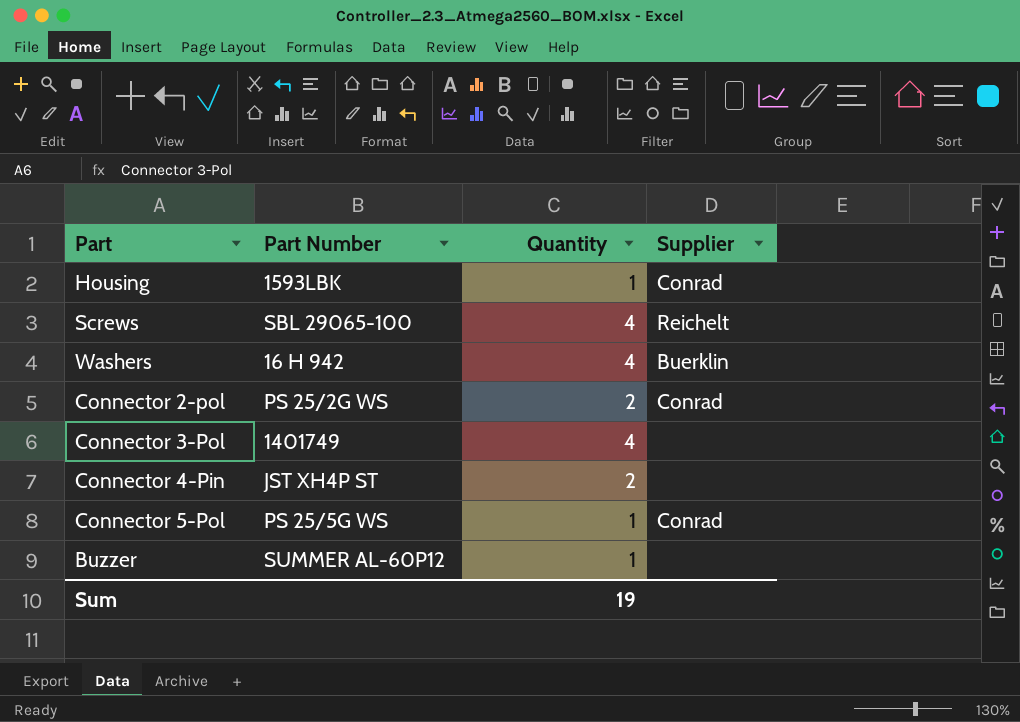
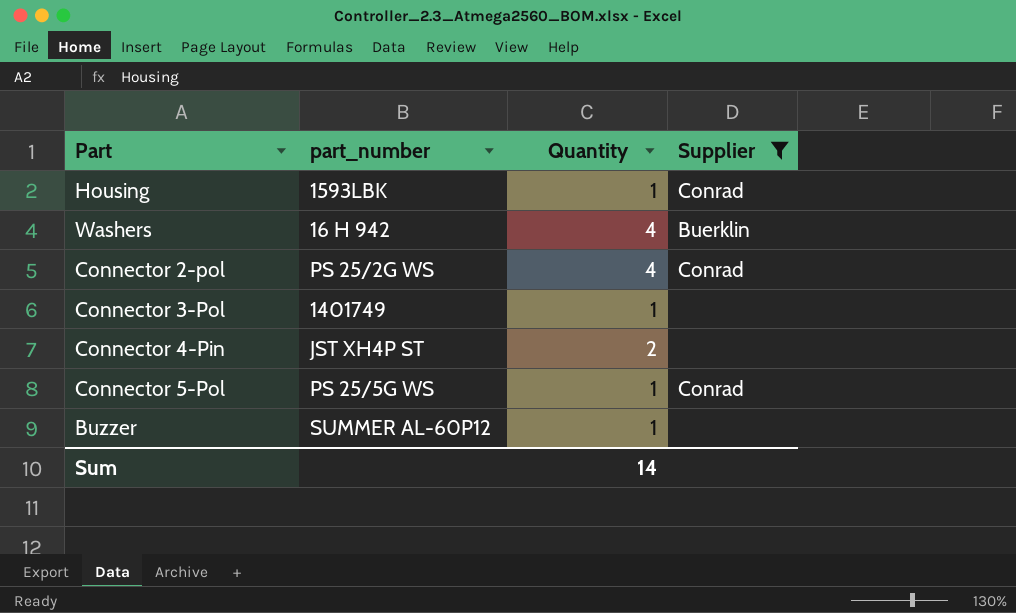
filter: none -> Supplier != Reichelt
column name: Part Number -> part_number
Connector 2-pol | Quantity: 2 -> 4
Connector 3-Pol | Quantity: 4 -> 1
Sum | Quantity: 19 -> 14

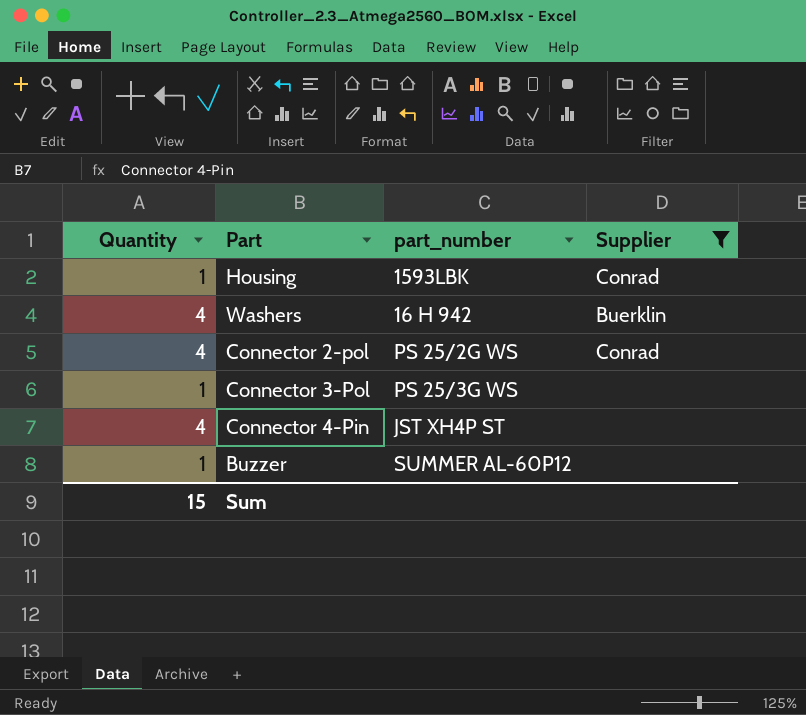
column Quantity | position: 3 -> 1
row Connector 5-Pol: PS 25/5G WS | 1 | Conrad -> none
Connector 3-Pol | part_number: 1401749 -> PS 25/3G WS
Connector 4-Pin | Quantity: 2 -> 4
Sum | Quantity: 14 -> 15

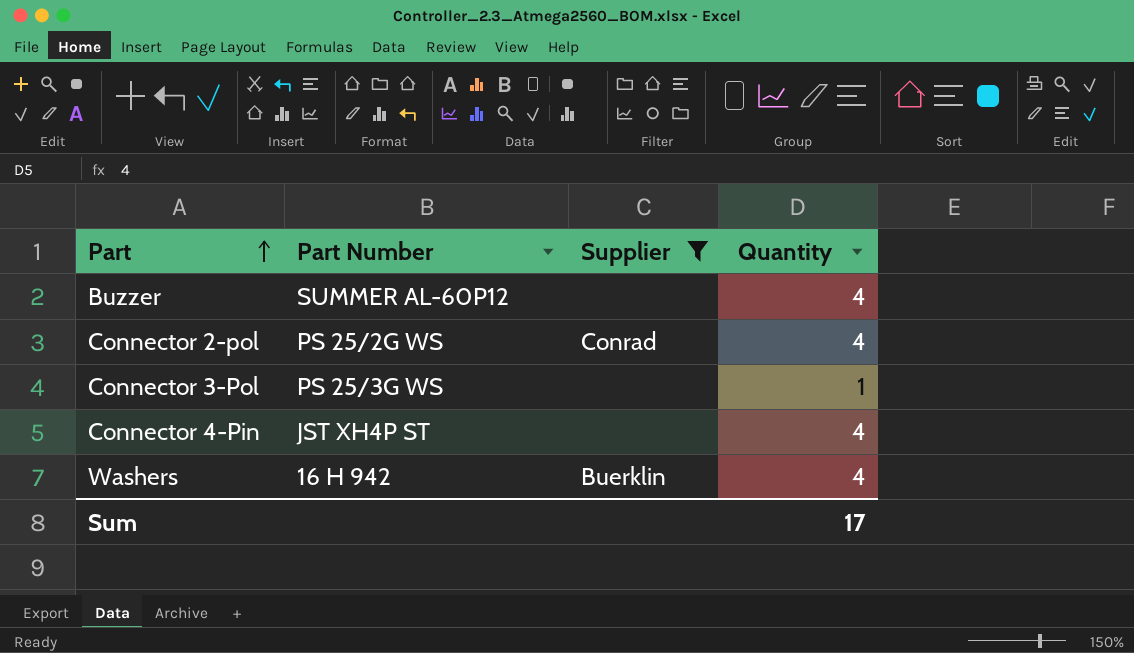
row order: none -> Part ascending
column name: part_number -> Part Number
column Quantity | position: 1 -> 4
row Housing: 1 | 1593LBK | Conrad -> none
Buzzer | Quantity: 1 -> 4
Sum | Quantity: 15 -> 17

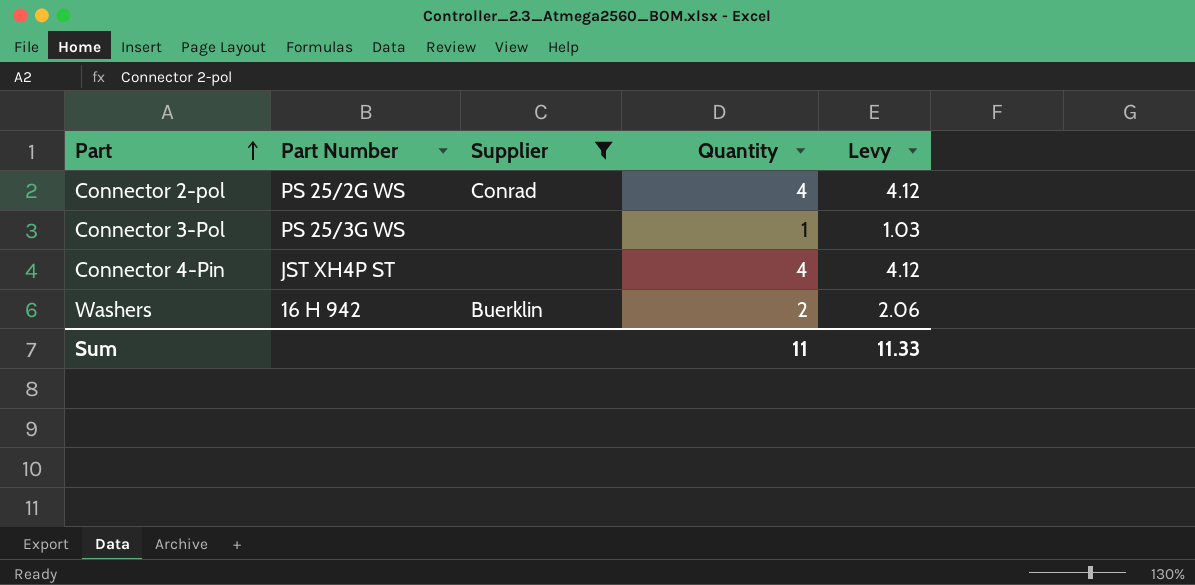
column Levy | formula: none -> [Quantity] * 1.03
row Buzzer: SUMMER AL-60P12 | none | 4 -> none
Washers | Quantity: 4 -> 2
Sum | Quantity: 17 -> 11

